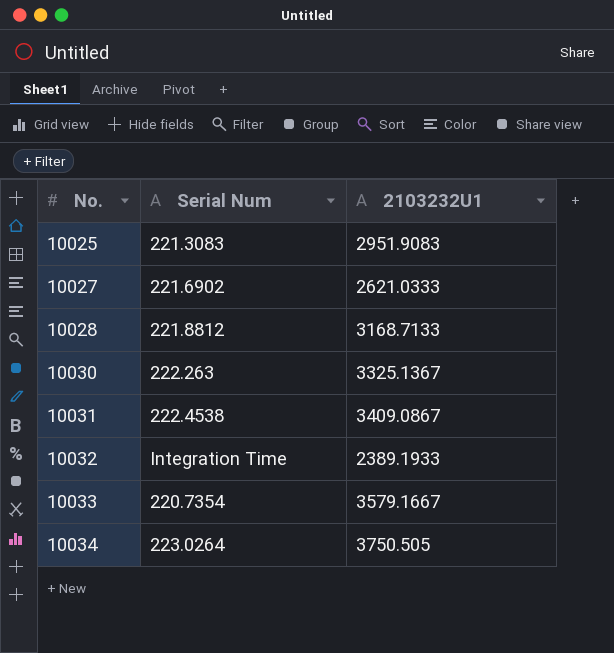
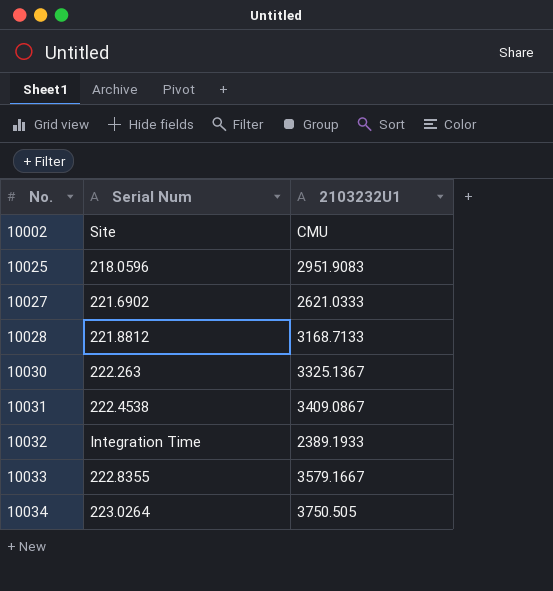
row 10002: none -> Site | CMU
10025 | Serial Num: 221.3083 -> 218.0596
10033 | Serial Num: 220.7354 -> 222.8355

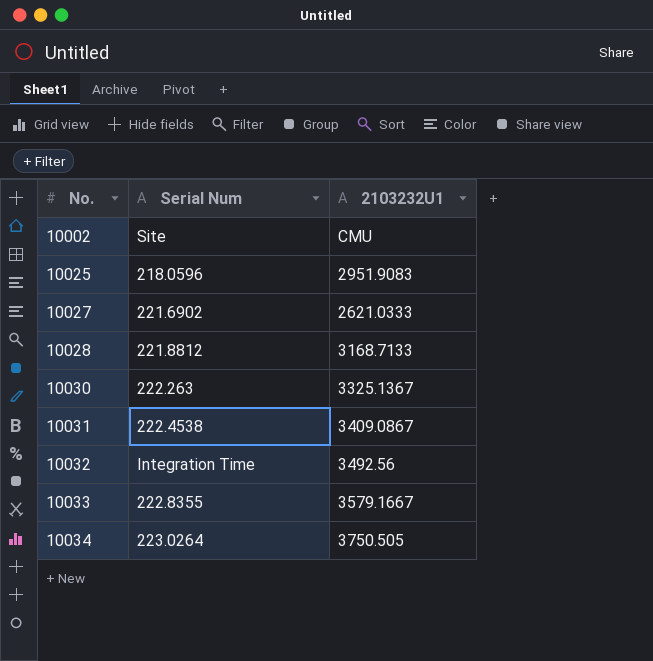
10032 | 2103232U1: 2389.1933 -> 3492.56

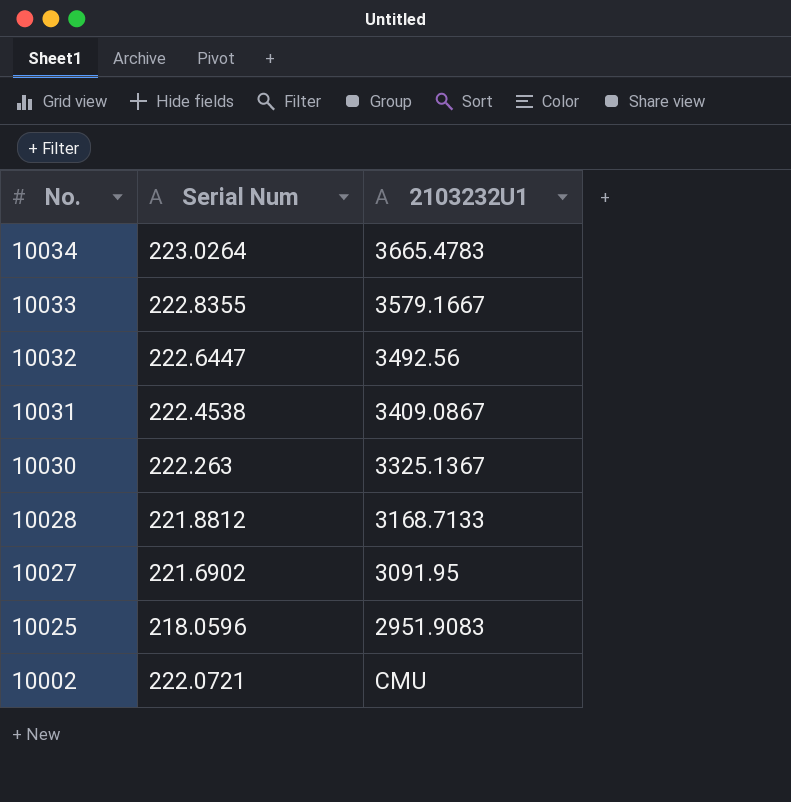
row order: No. ascending -> No. descending
10034 | 2103232U1: 3750.505 -> 3665.4783
10032 | Serial Num: Integration Time -> 222.6447
10027 | 2103232U1: 2621.0333 -> 3091.95
10002 | Serial Num: Site -> 222.0721

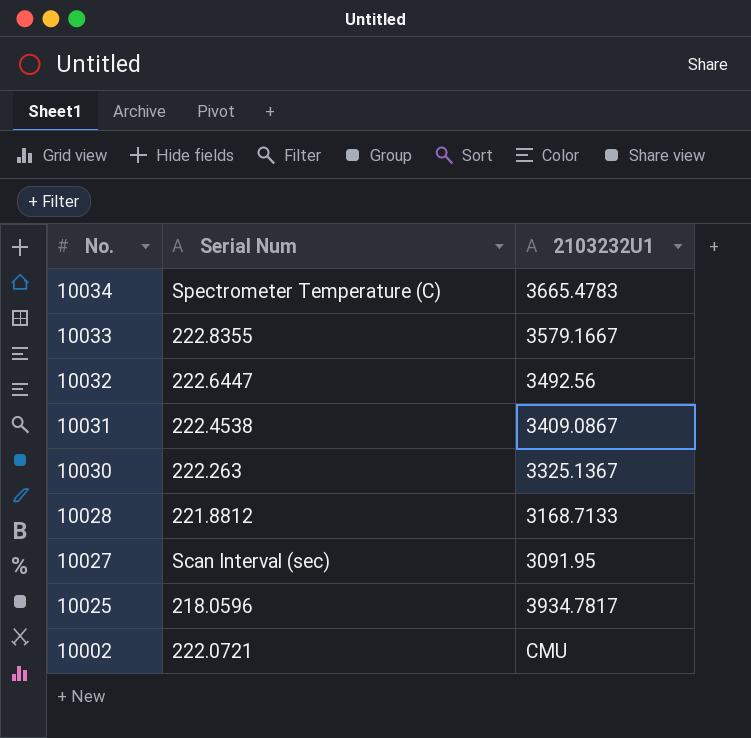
10034 | Serial Num: 223.0264 -> Spectrometer Temperature (C)
10027 | Serial Num: 221.6902 -> Scan Interval (sec)
10025 | 2103232U1: 2951.9083 -> 3934.7817

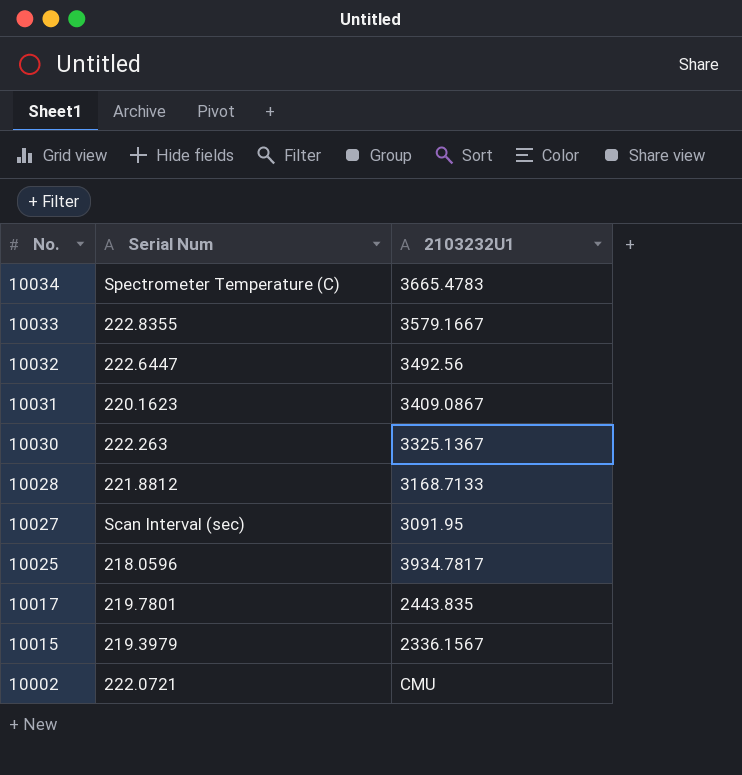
10031 | Serial Num: 222.4538 -> 220.1623
row 10017: none -> 219.7801 | 2443.835
row 10015: none -> 219.3979 | 2336.1567

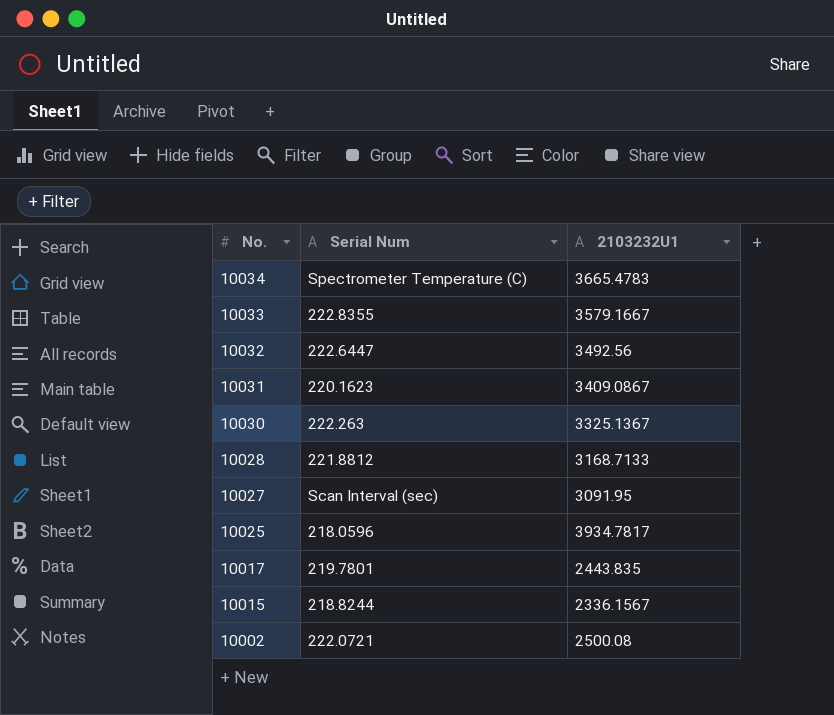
10015 | Serial Num: 219.3979 -> 218.8244
10002 | 2103232U1: CMU -> 2500.08

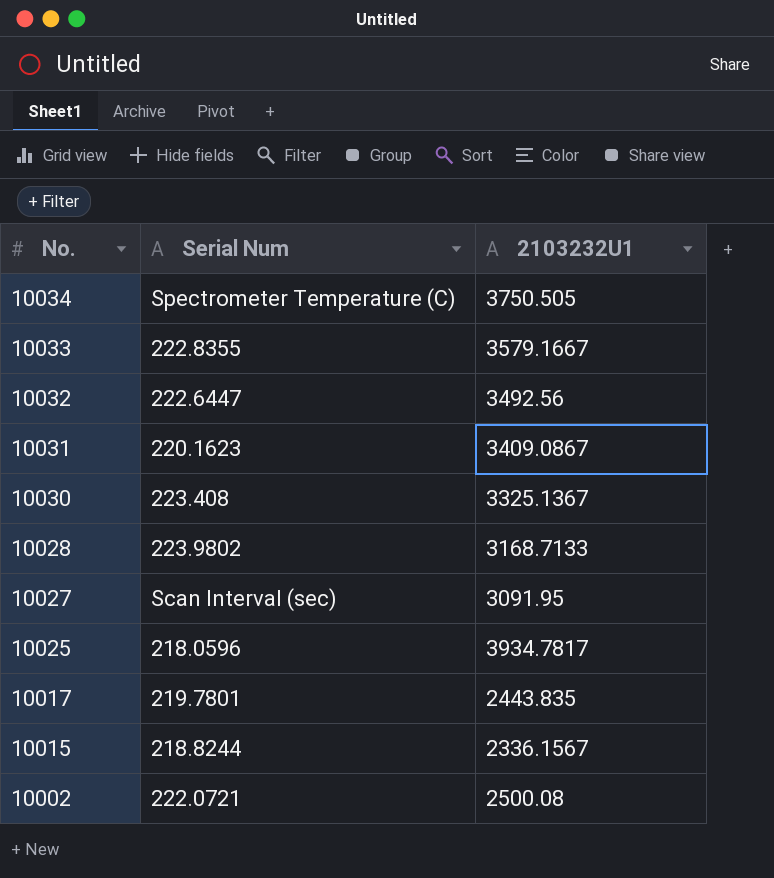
10034 | 2103232U1: 3665.4783 -> 3750.505
10030 | Serial Num: 222.263 -> 223.408
10028 | Serial Num: 221.8812 -> 223.9802

